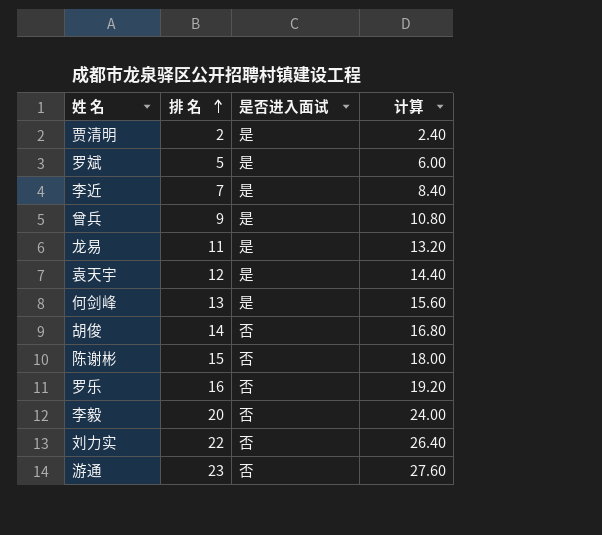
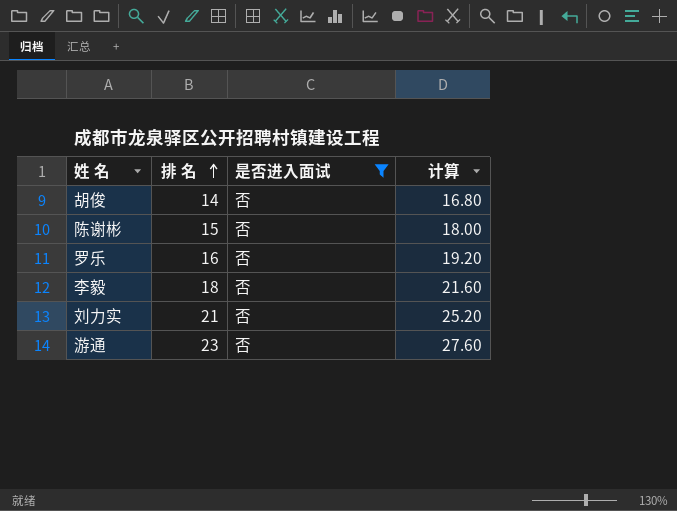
filter: none -> 是否进入面试 = 否
李毅 | 排 名: 20 -> 18
李毅 | 计算: 24.00 -> 21.60
刘力实 | 排 名: 22 -> 21
刘力实 | 计算: 26.40 -> 25.20

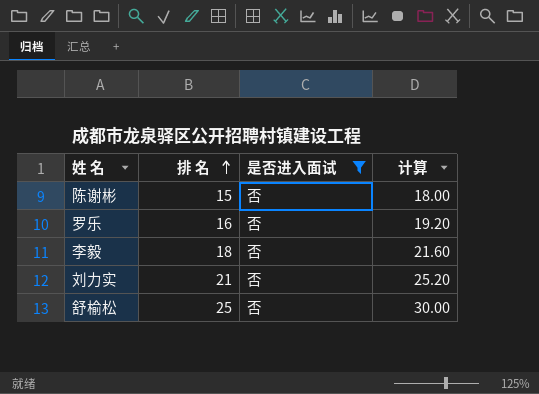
row 胡俊: 14 | 否 | 16.80 -> none
row 游通: 23 | 否 | 27.60 -> none
row 舒榆松: none -> 25 | 否 | 30.00

